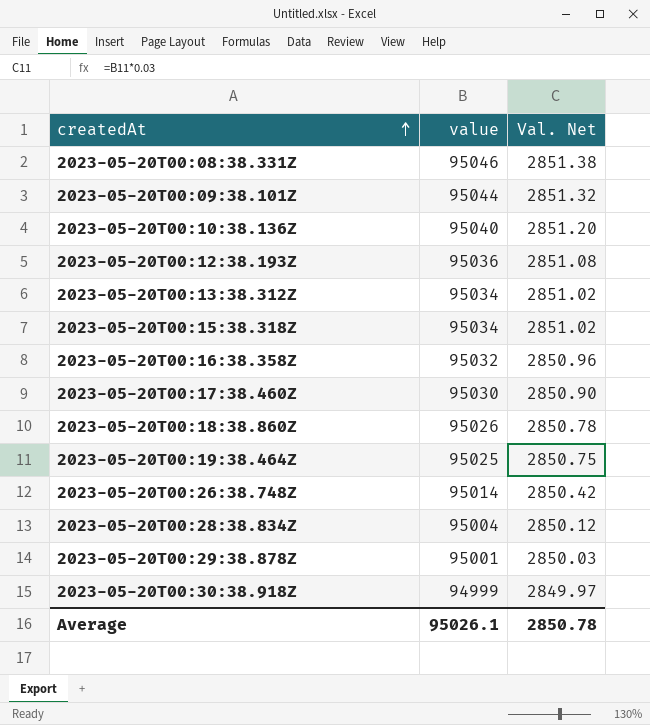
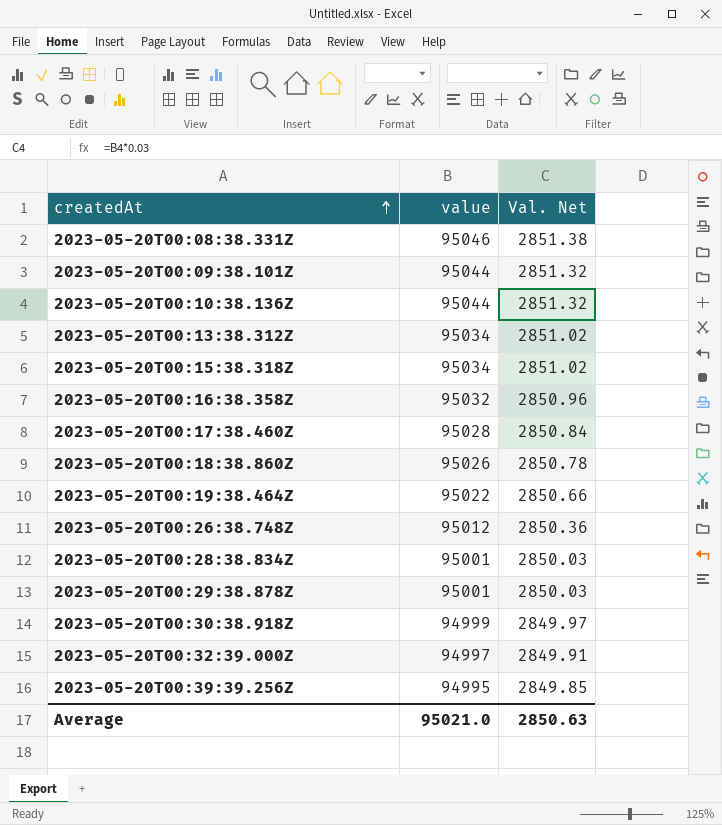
row 2023-05-20T00:12:38.193Z: 95036 | 2851.08 -> none
2023-05-20T00:10:38.136Z | value: 95040 -> 95044
2023-05-20T00:10:38.136Z | Val. Net: 2851.20 -> 2851.32
2023-05-20T00:17:38.460Z | value: 95030 -> 95028
2023-05-20T00:17:38.460Z | Val. Net: 2850.90 -> 2850.84
2023-05-20T00:19:38.464Z | value: 95025 -> 95022
2023-05-20T00:19:38.464Z | Val. Net: 2850.75 -> 2850.66
2023-05-20T00:26:38.748Z | value: 95014 -> 95012
2023-05-20T00:26:38.748Z | Val. Net: 2850.42 -> 2850.36
2023-05-20T00:28:38.834Z | value: 95004 -> 95001
2023-05-20T00:28:38.834Z | Val. Net: 2850.12 -> 2850.03
row 2023-05-20T00:32:39.000Z: none -> 94997 | 2849.91
row 2023-05-20T00:39:39.256Z: none -> 94995 | 2849.85
Average | value: 95026.1 -> 95021.0
Average | Val. Net: 2850.78 -> 2850.63

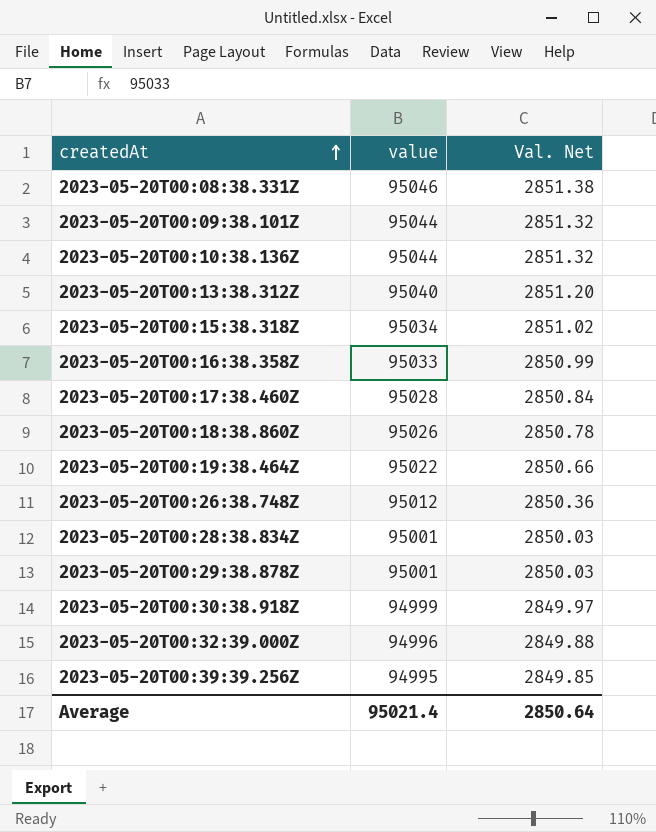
2023-05-20T00:13:38.312Z | value: 95034 -> 95040
2023-05-20T00:13:38.312Z | Val. Net: 2851.02 -> 2851.20
2023-05-20T00:16:38.358Z | value: 95032 -> 95033
2023-05-20T00:16:38.358Z | Val. Net: 2850.96 -> 2850.99
2023-05-20T00:32:39.000Z | value: 94997 -> 94996
2023-05-20T00:32:39.000Z | Val. Net: 2849.91 -> 2849.88
Average | value: 95021.0 -> 95021.4
Average | Val. Net: 2850.63 -> 2850.64

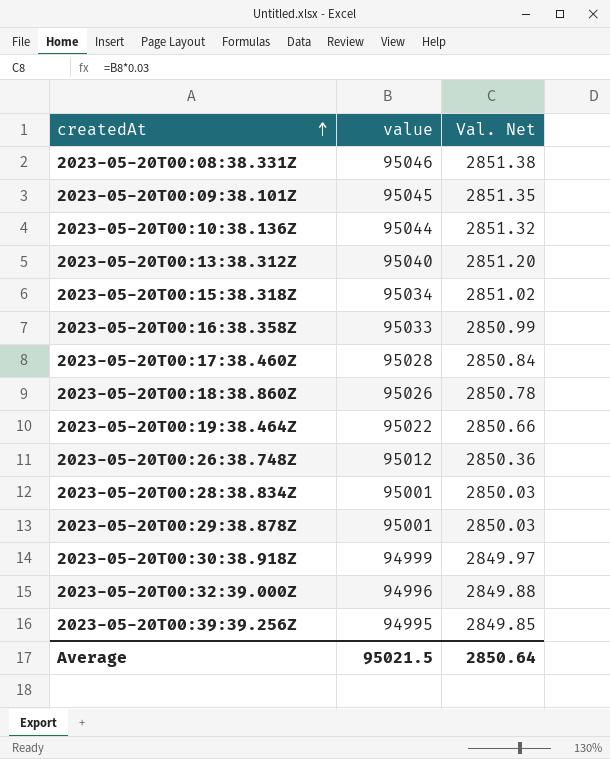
2023-05-20T00:09:38.101Z | value: 95044 -> 95045
2023-05-20T00:09:38.101Z | Val. Net: 2851.32 -> 2851.35
Average | value: 95021.4 -> 95021.5

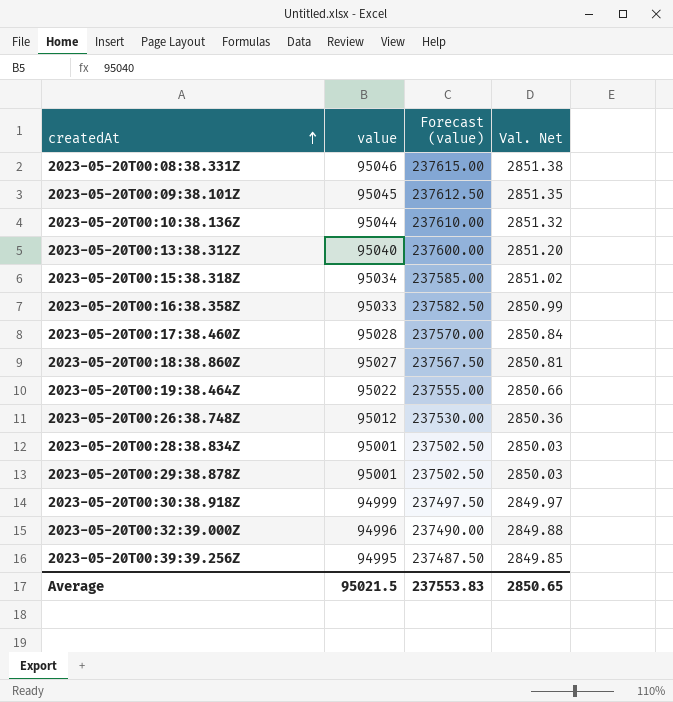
column Forecast (value) | formula: none -> [value] * 2.5
2023-05-20T00:18:38.860Z | value: 95026 -> 95027
2023-05-20T00:18:38.860Z | Val. Net: 2850.78 -> 2850.81
Average | Val. Net: 2850.64 -> 2850.65

